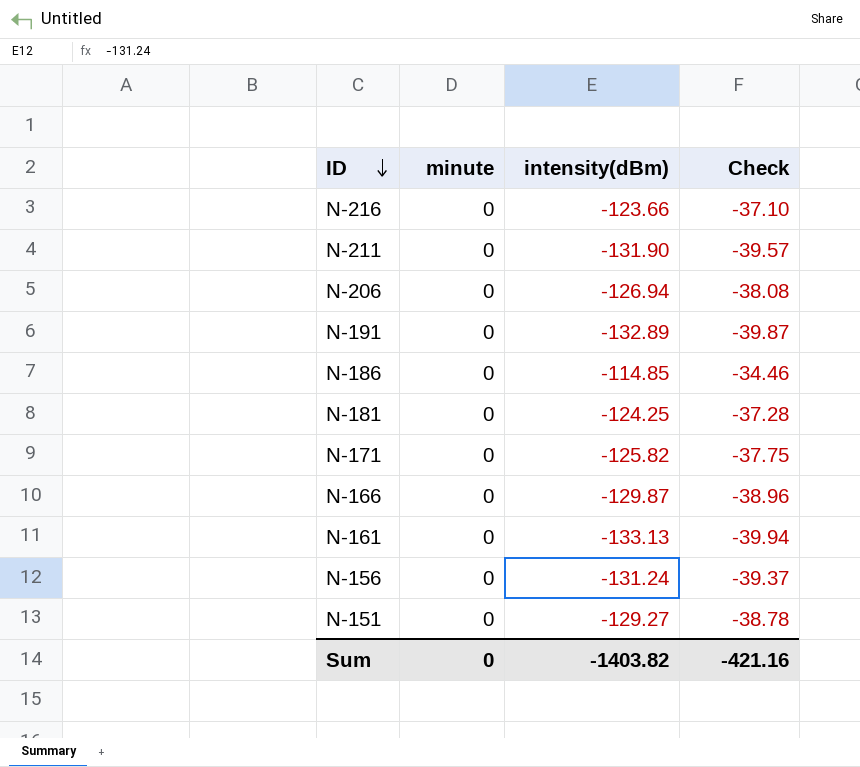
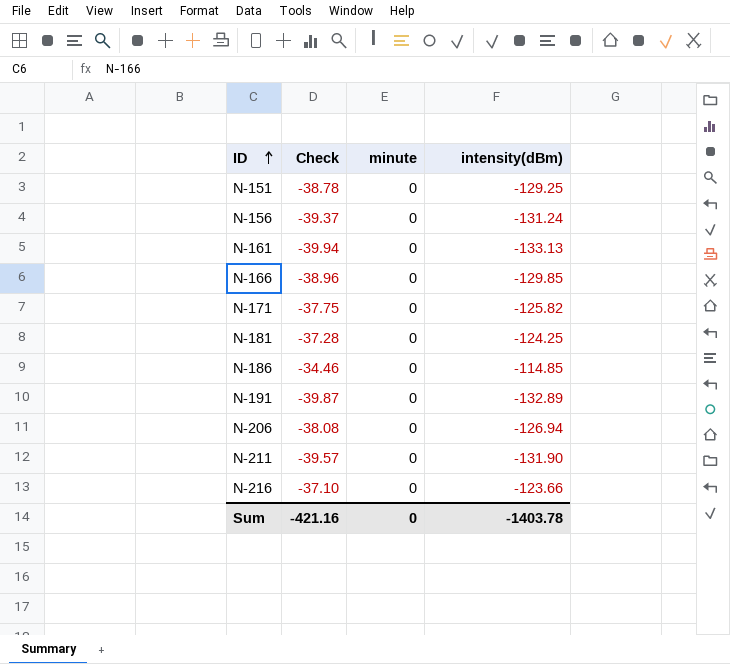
row order: ID descending -> ID ascending
column Check | position: 4 -> 2
N-151 | intensity(dBm): -129.27 -> -129.25
N-166 | intensity(dBm): -129.87 -> -129.85
Sum | intensity(dBm): -1403.82 -> -1403.78

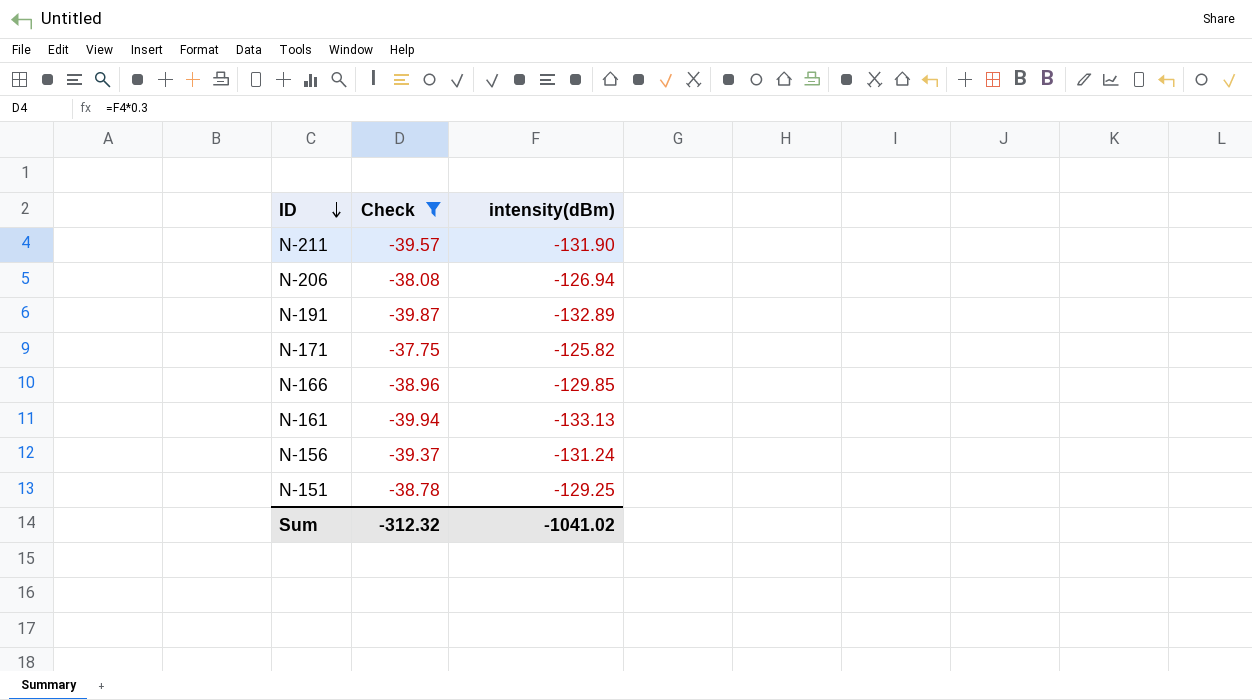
filter: none -> Check <= -37.75
row order: ID ascending -> ID descending
column minute | position: 3 -> none
Sum | Check: -421.16 -> -312.32
Sum | intensity(dBm): -1403.78 -> -1041.02

